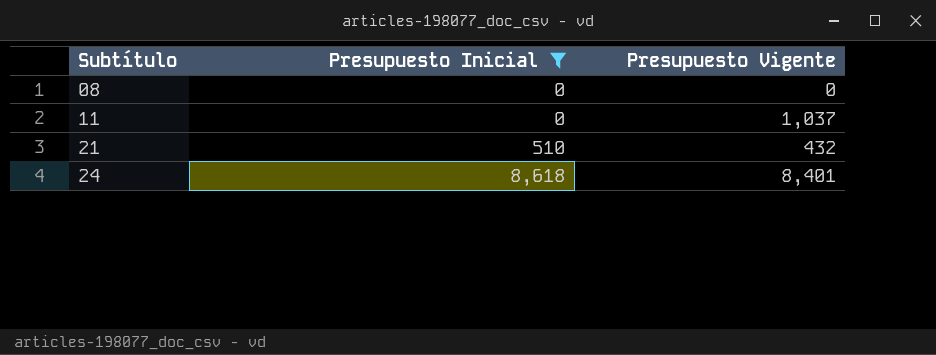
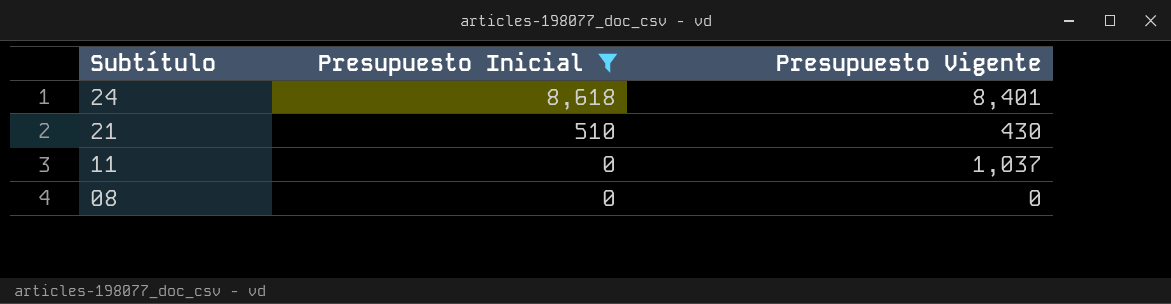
row order: Subtítulo ascending -> Subtítulo descending
21 | Presupuesto Vigente: 432 -> 430

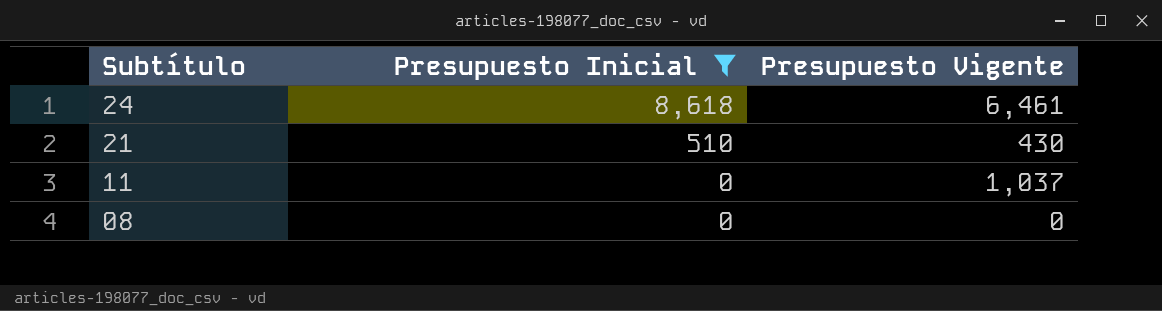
24 | Presupuesto Vigente: 8,401 -> 6,461

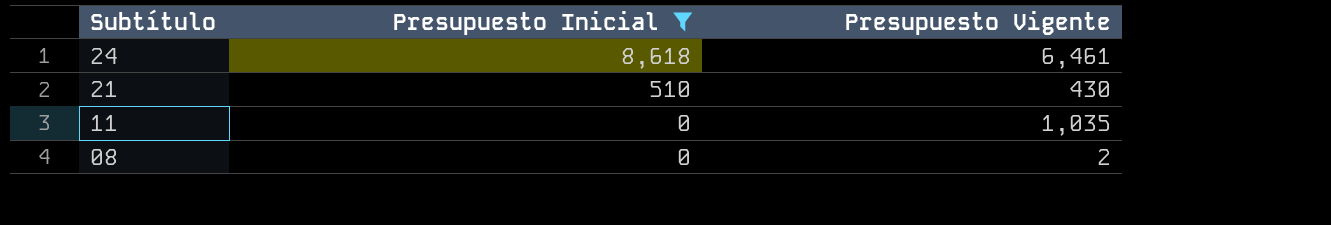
11 | Presupuesto Vigente: 1,037 -> 1,035
08 | Presupuesto Vigente: 0 -> 2

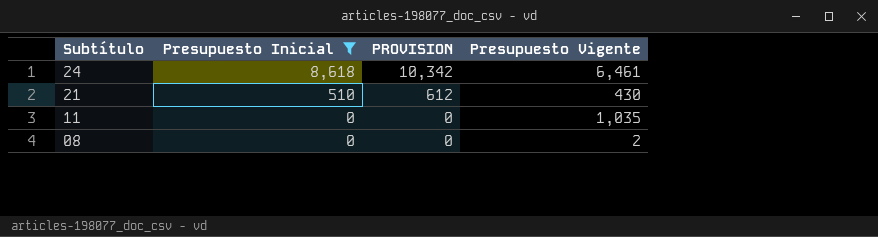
column PROVISION | formula: none -> [Presupuesto Inicial] * 1.2

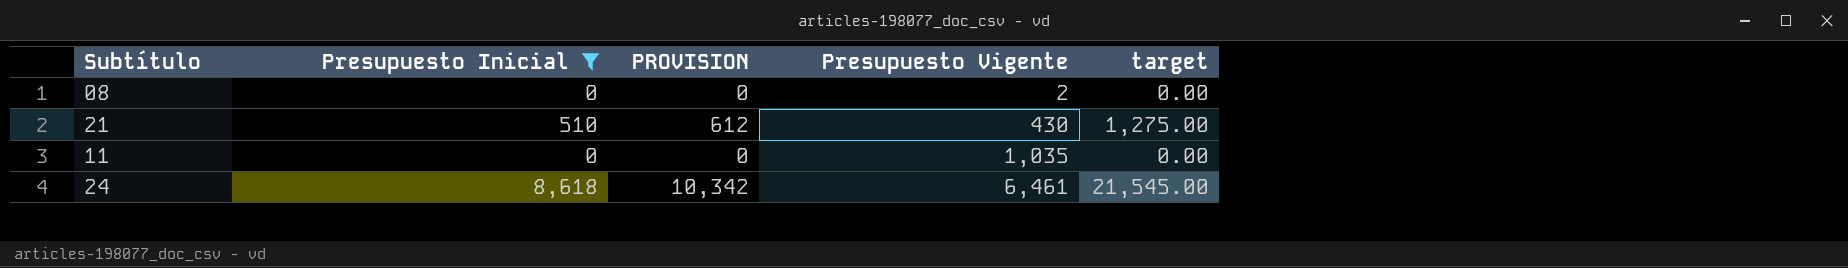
row order: Subtítulo descending -> Presupuesto Vigente ascending
column target | formula: none -> [Presupuesto Inicial] * 2.5

